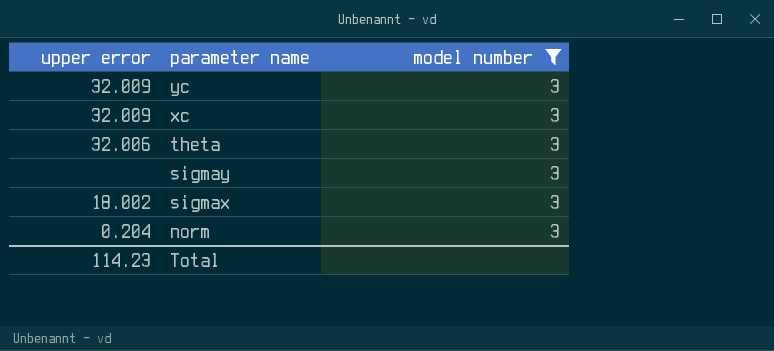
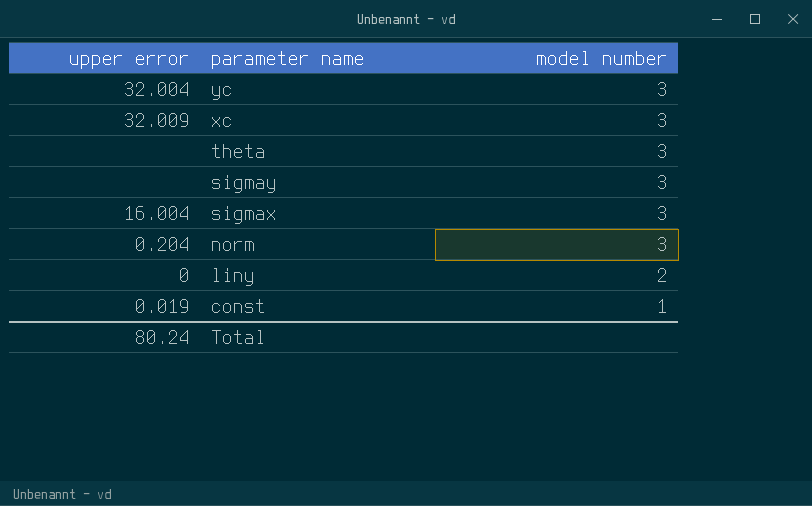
filter: model number = 3 -> none
yc | upper error: 32.009 -> 32.004
theta | upper error: 32.006 -> none
sigmax | upper error: 18.002 -> 16.004
Total | upper error: 114.23 -> 80.24

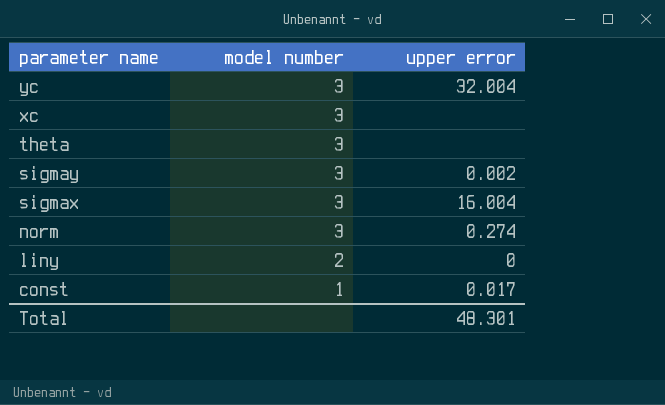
column upper error | position: 1 -> 3
xc | upper error: 32.009 -> none
sigmay | upper error: none -> 0.002
norm | upper error: 0.204 -> 0.274
const | upper error: 0.019 -> 0.017
Total | upper error: 80.24 -> 48.301

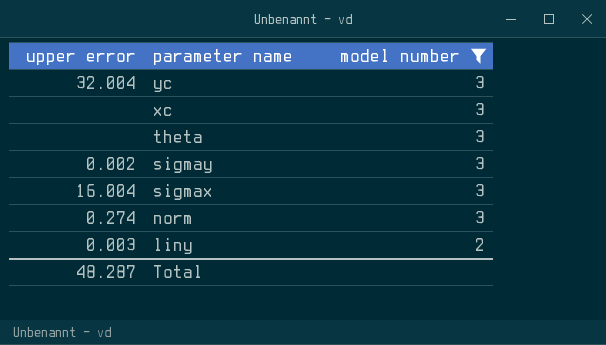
filter: none -> model number != 1
column upper error | position: 3 -> 1
liny | upper error: 0 -> 0.003
Total | upper error: 48.301 -> 48.287

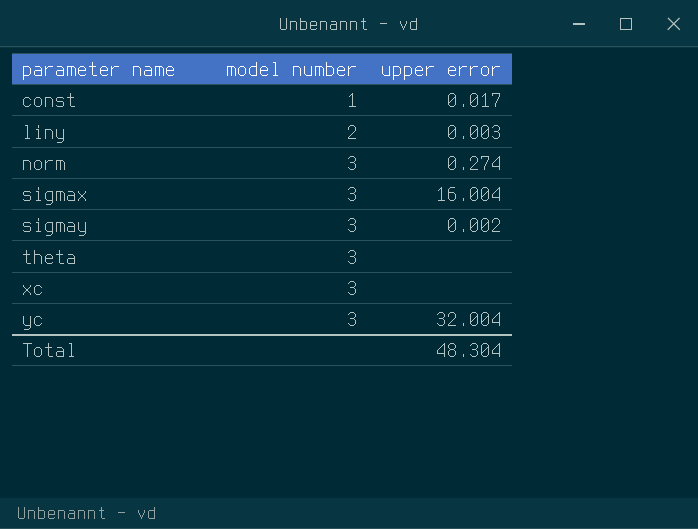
filter: model number != 1 -> none
row order: parameter name descending -> parameter name ascending
column upper error | position: 1 -> 3
Total | upper error: 48.287 -> 48.304

